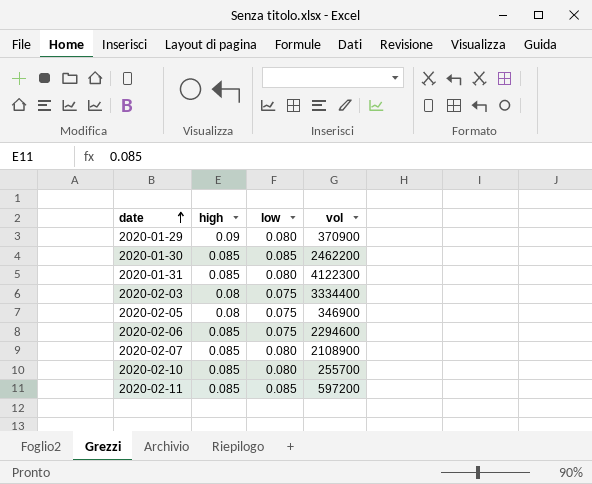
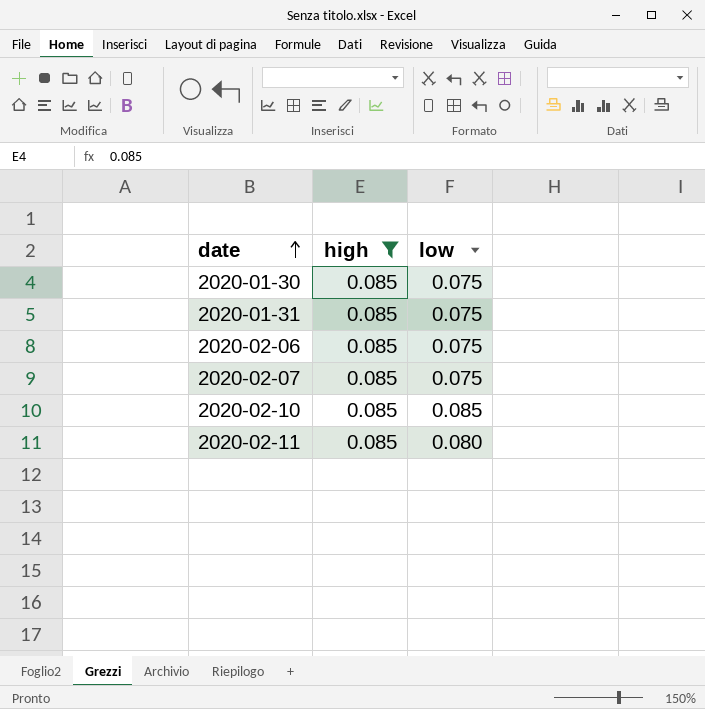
filter: none -> high = 0.085
column vol | position: 4 -> none
2020-01-30 | low: 0.085 -> 0.075
2020-01-31 | low: 0.080 -> 0.075
2020-02-07 | low: 0.080 -> 0.075
2020-02-10 | low: 0.080 -> 0.085
2020-02-11 | low: 0.085 -> 0.080

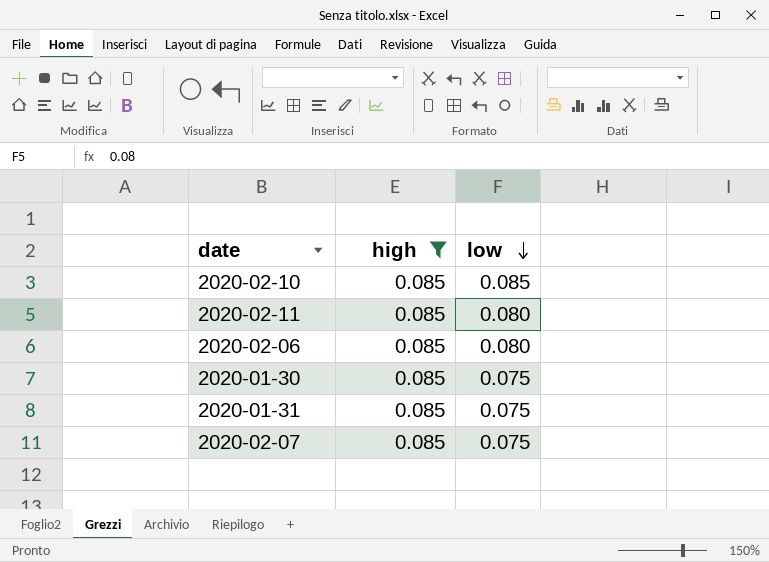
row order: date ascending -> low descending
2020-02-06 | low: 0.075 -> 0.080

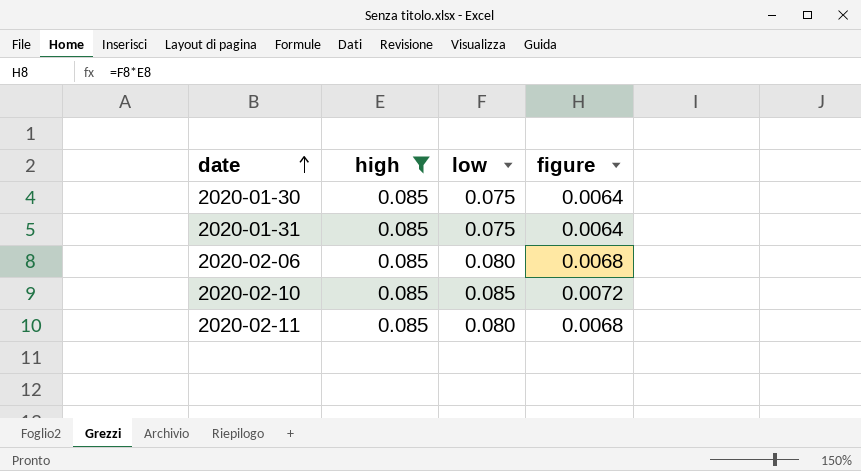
row order: low descending -> date ascending
column figure | formula: none -> [high] * [low]
row 2020-02-07: 0.085 | 0.075 -> none

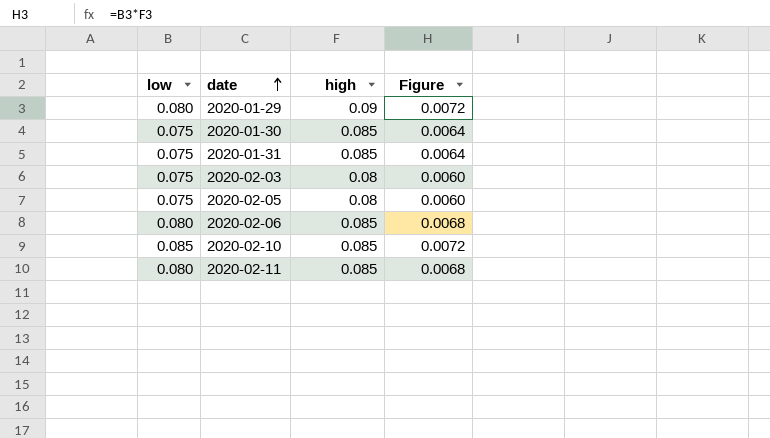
filter: high = 0.085 -> none
column low | position: 3 -> 1
column name: figure -> Figure

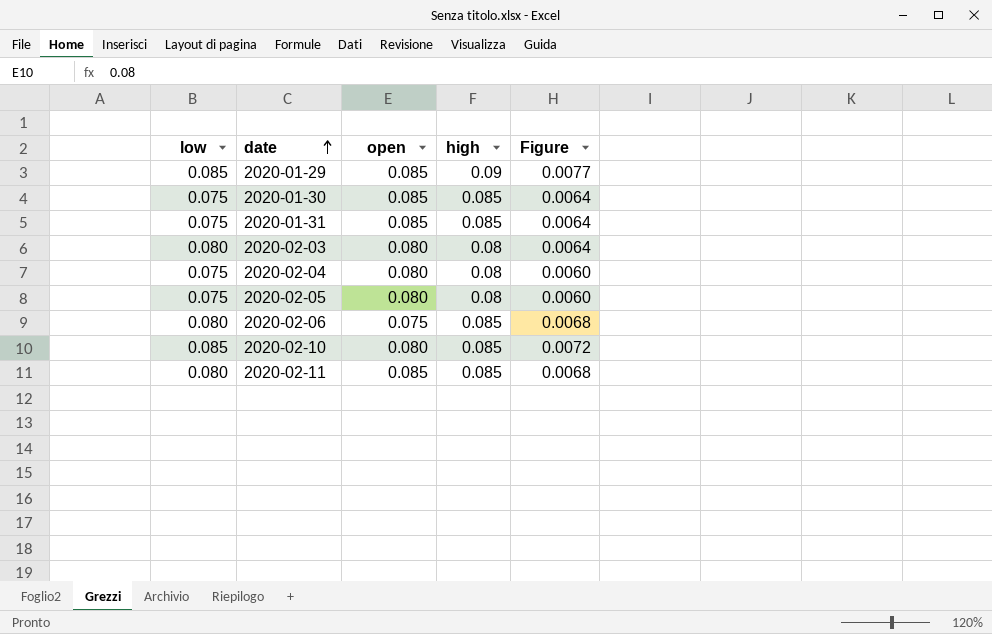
column open | position: none -> 3
2020-01-29 | low: 0.080 -> 0.085
2020-01-29 | Figure: 0.0072 -> 0.0077
2020-02-03 | low: 0.075 -> 0.080
2020-02-03 | Figure: 0.0060 -> 0.0064
row 2020-02-04: none -> 0.075 | 0.080 | 0.08 | 0.0060

